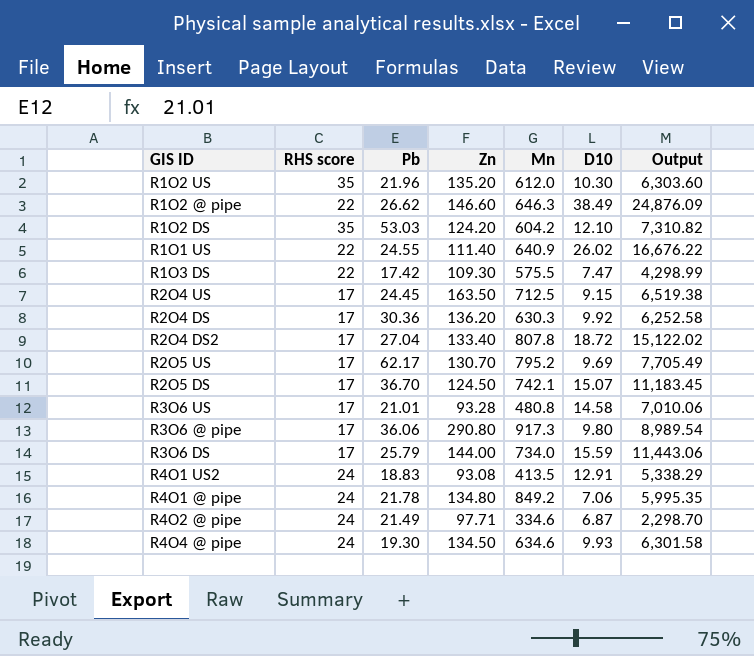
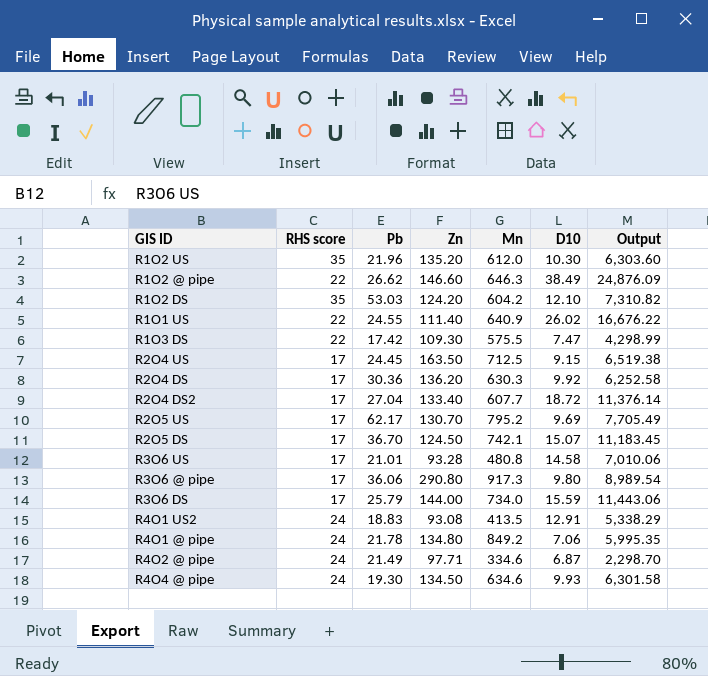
R2O4 DS2 | Mn: 807.8 -> 607.7
R2O4 DS2 | Output: 15,122.02 -> 11,376.14

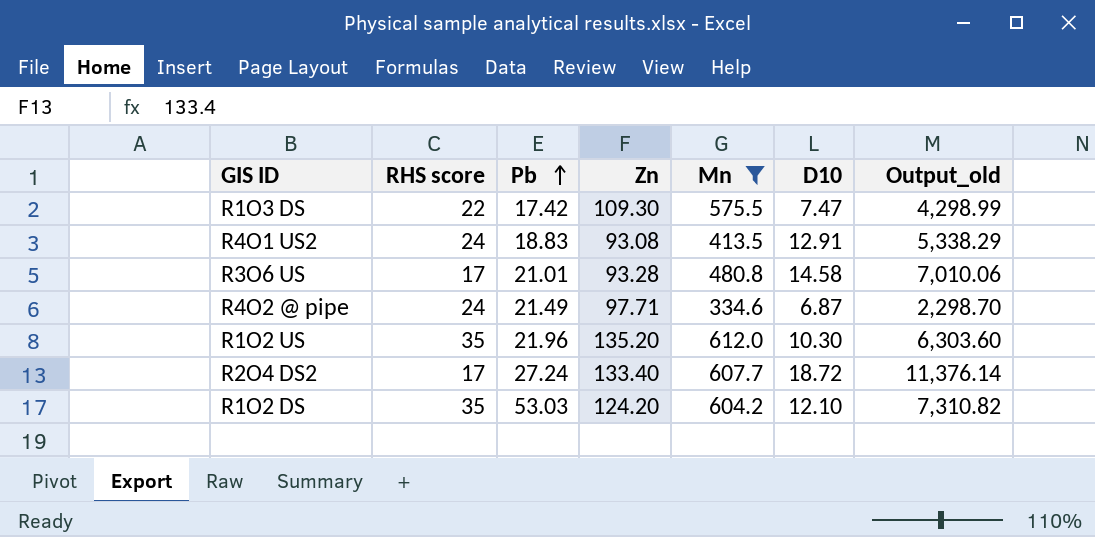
filter: none -> Mn <= 612.0
row order: none -> Pb ascending
column name: Output -> Output_old
R2O4 DS2 | Pb: 27.04 -> 27.24

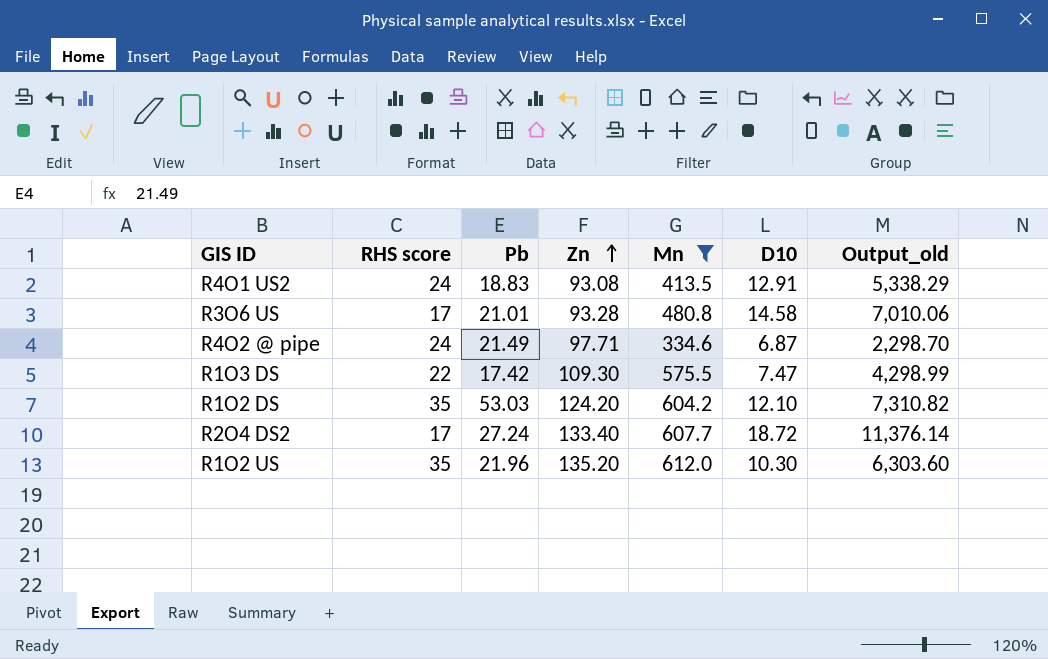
row order: Pb ascending -> Zn ascending

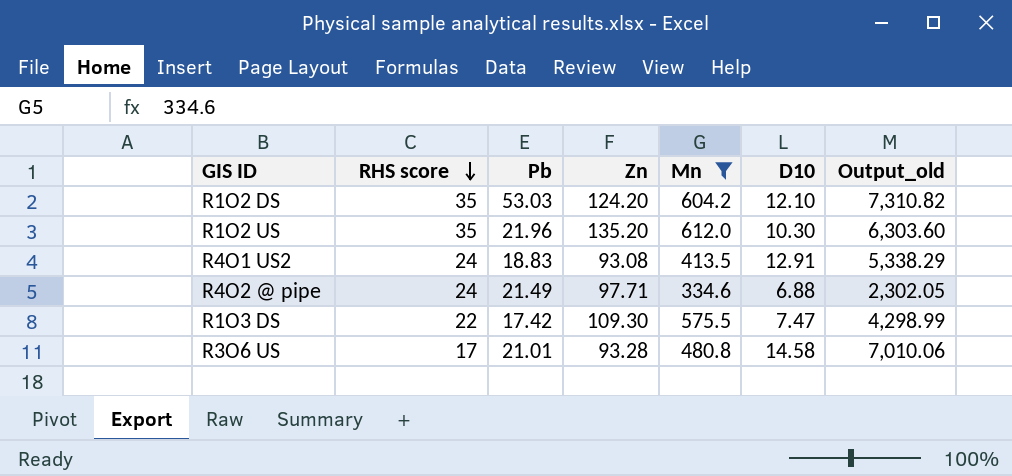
row order: Zn ascending -> RHS score descending
row R2O4 DS2: 17 | 27.24 | 133.40 | 607.7 | 18.72 | 11,376.14 -> none
R4O2 @ pipe | D10: 6.87 -> 6.88
R4O2 @ pipe | Output_old: 2,298.70 -> 2,302.05

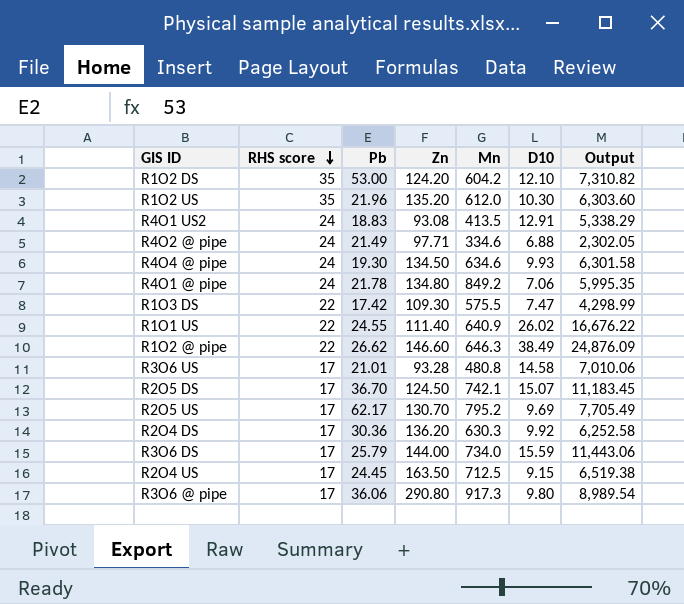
filter: Mn <= 612.0 -> none
column name: Output_old -> Output
R1O2 DS | Pb: 53.03 -> 53.00

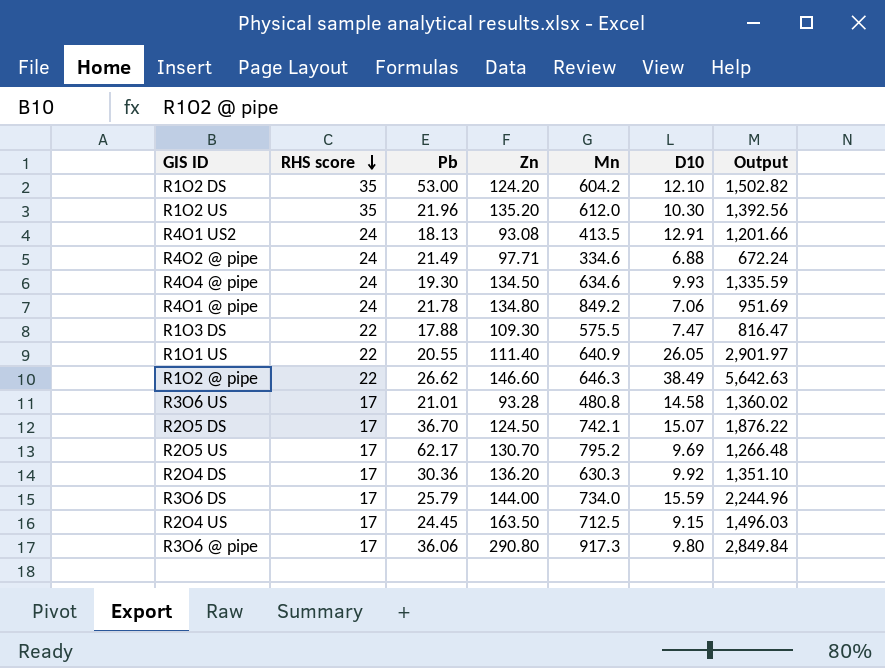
column Output | formula: [Mn] * [D10] -> [Zn] * [D10]
R4O1 US2 | Pb: 18.83 -> 18.13
R1O3 DS | Pb: 17.42 -> 17.88
R1O1 US | Pb: 24.55 -> 20.55
R1O1 US | D10: 26.02 -> 26.05

